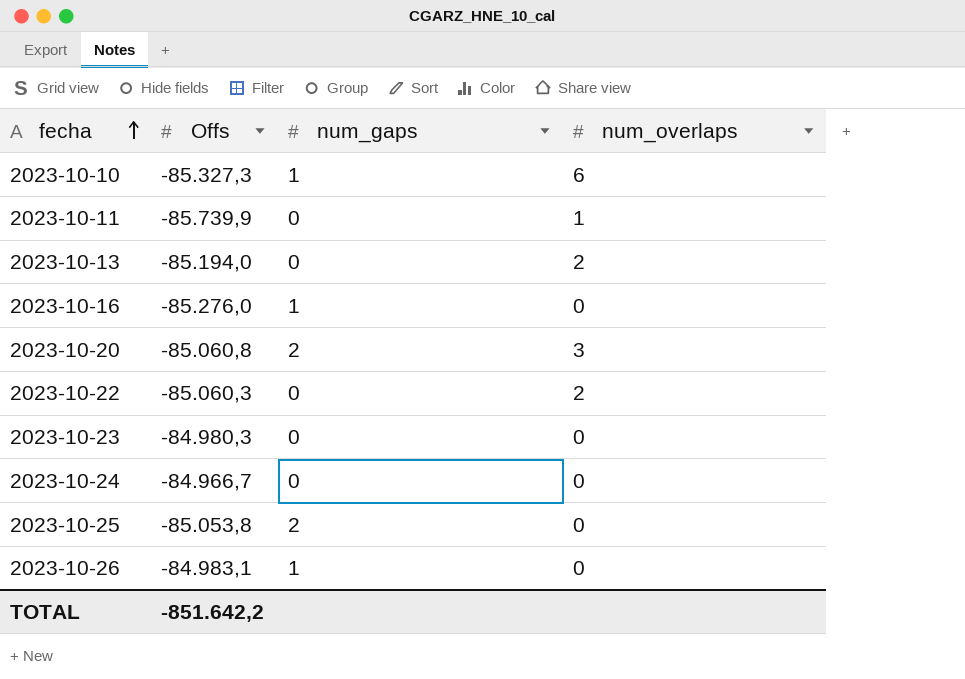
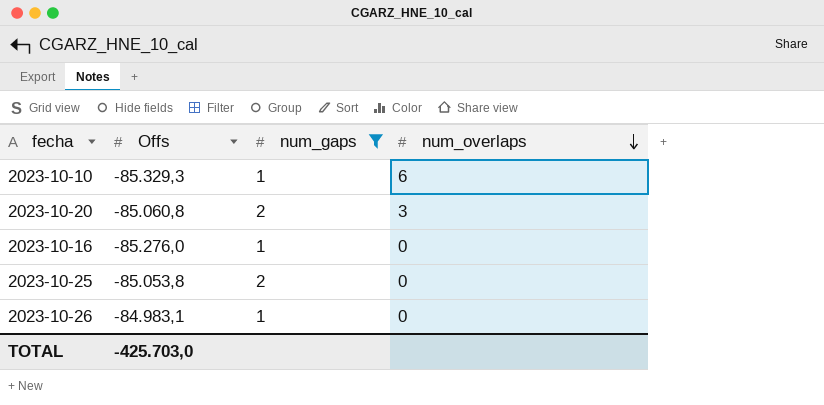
filter: none -> num_gaps != 0
row order: fecha ascending -> num_overlaps descending
2023-10-10 | Offs: -85.327,3 -> -85.329,3
TOTAL | Offs: -851.642,2 -> -425.703,0

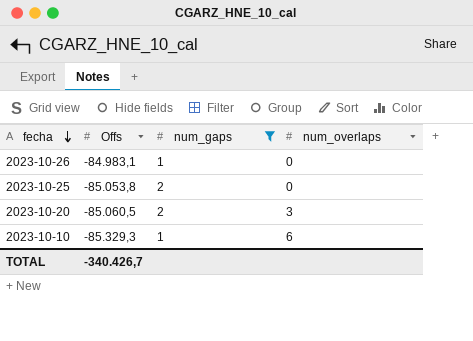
row order: num_overlaps descending -> fecha descending
row 2023-10-16: -85.276,0 | 1 | 0 -> none
2023-10-20 | Offs: -85.060,8 -> -85.060,5
TOTAL | Offs: -425.703,0 -> -340.426,7

